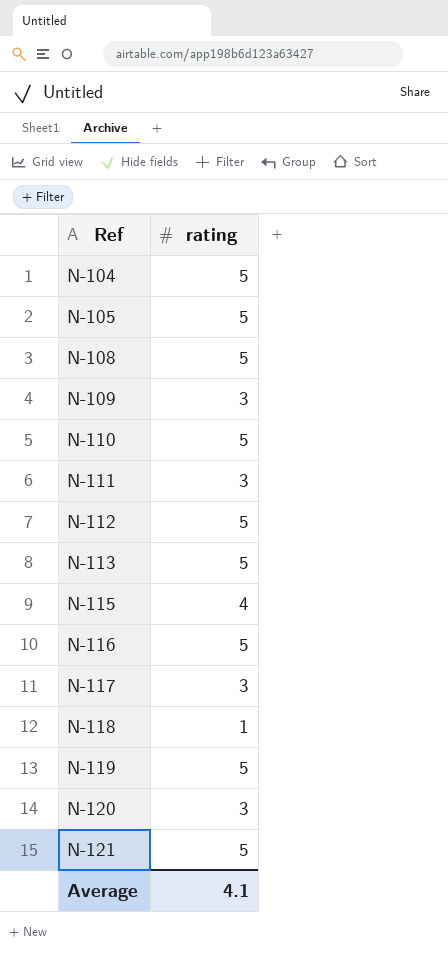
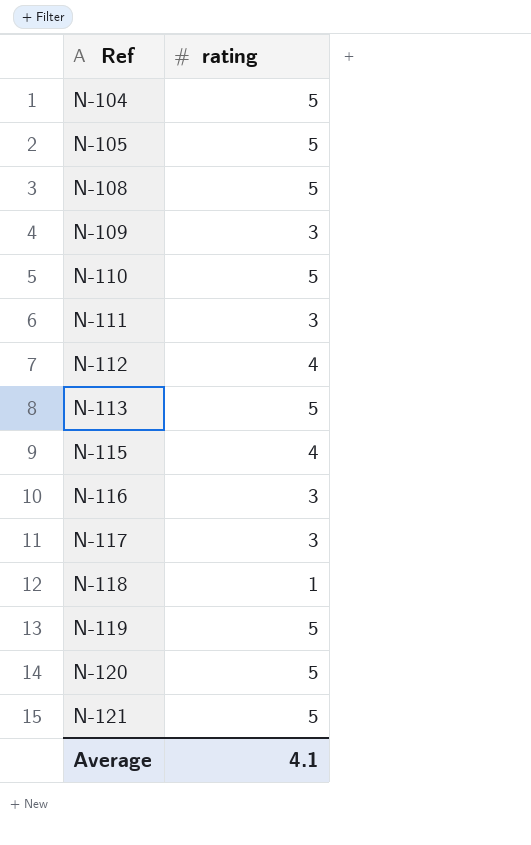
N-112 | rating: 5 -> 4
N-116 | rating: 5 -> 3
N-120 | rating: 3 -> 5

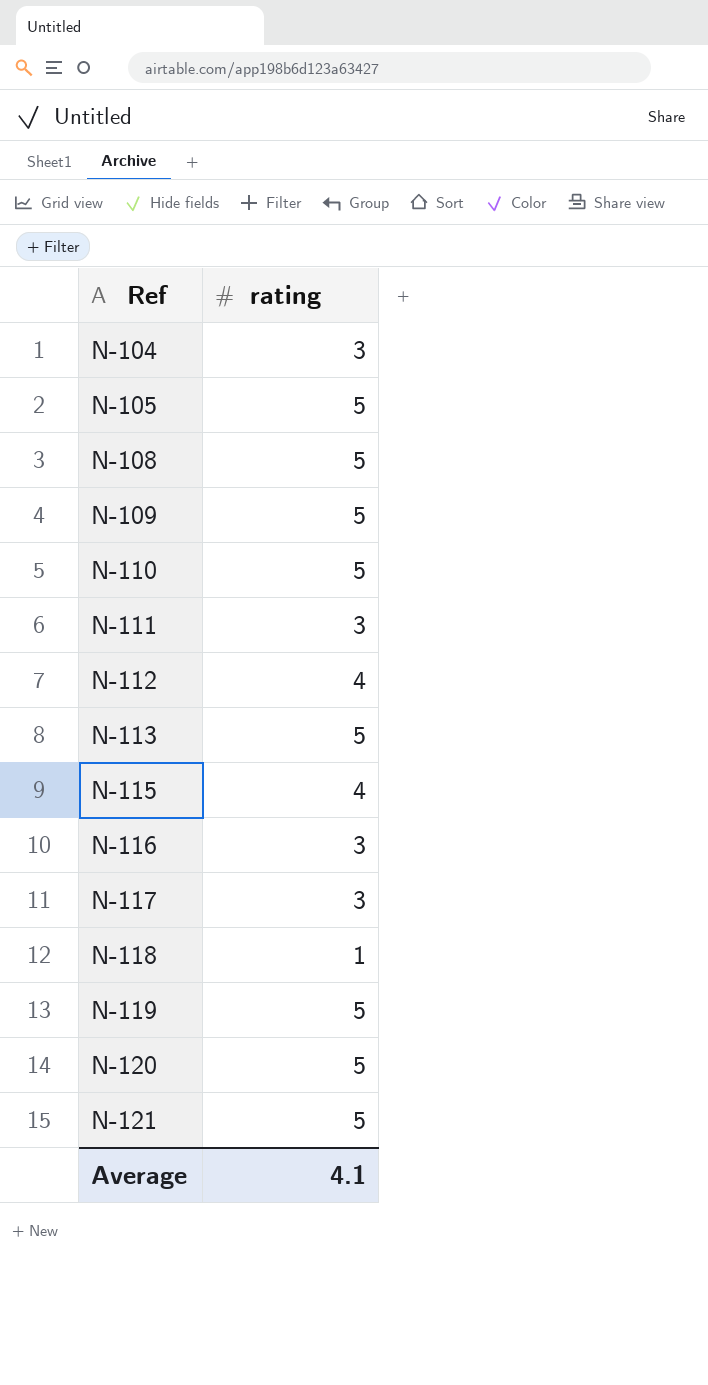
N-104 | rating: 5 -> 3
N-109 | rating: 3 -> 5

